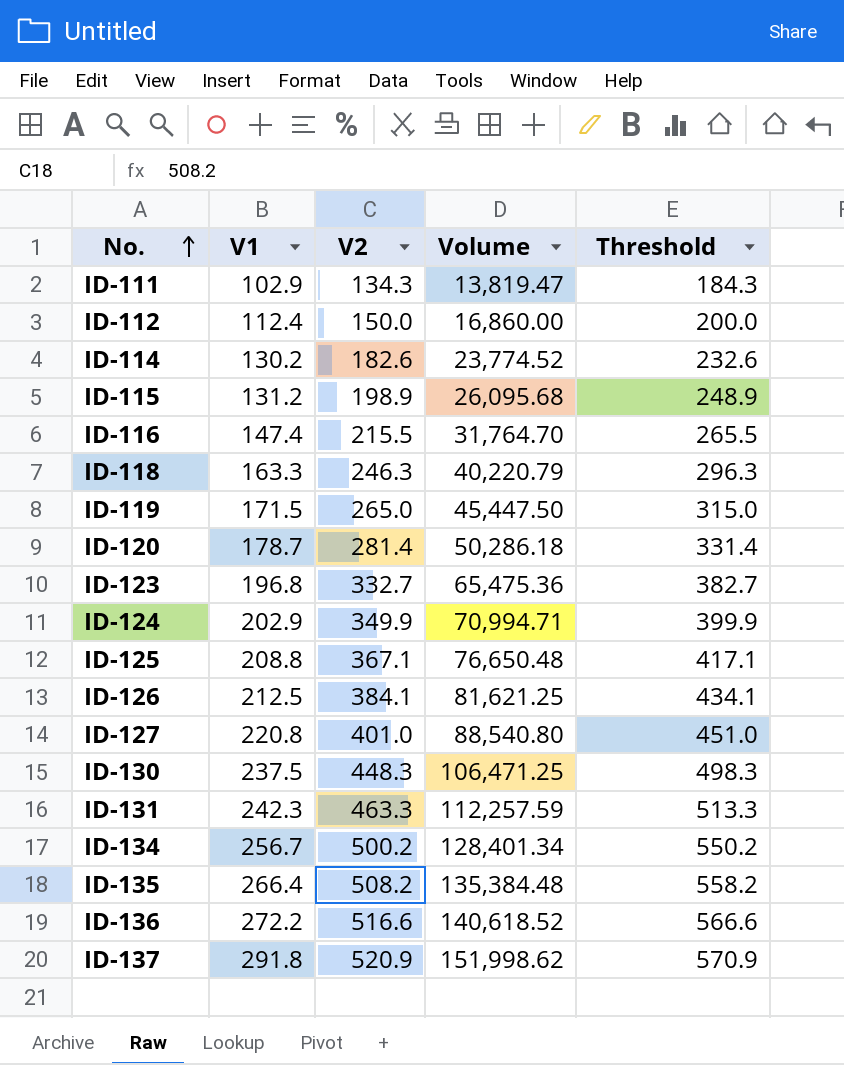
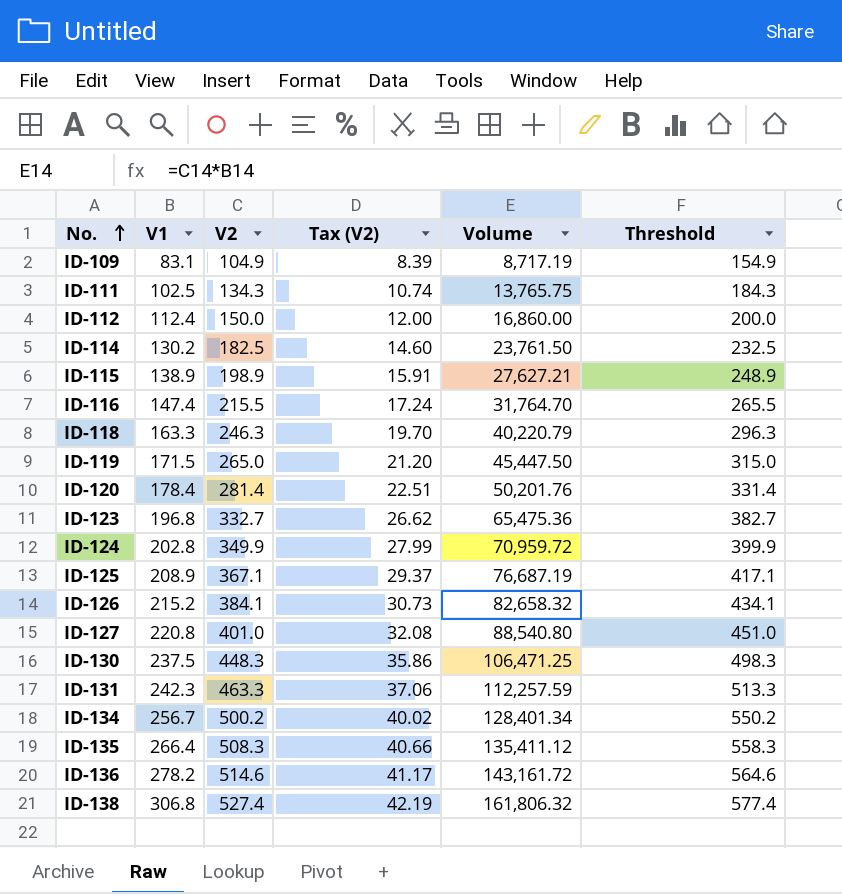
column Tax (V2) | formula: none -> [V2] * 0.08
row ID-137: 291.8 | 520.9 | 151,998.62 | 570.9 -> none
row ID-109: none -> 83.1 | 104.9 | 8.39 | 8,717.19 | 154.9
ID-111 | V1: 102.9 -> 102.5
ID-111 | Volume: 13,819.47 -> 13,765.75
ID-114 | V2: 182.6 -> 182.5
ID-114 | Volume: 23,774.52 -> 23,761.50
ID-114 | Threshold: 232.6 -> 232.5
ID-115 | V1: 131.2 -> 138.9
ID-115 | Volume: 26,095.68 -> 27,627.21
ID-120 | V1: 178.7 -> 178.4
ID-120 | Volume: 50,286.18 -> 50,201.76
ID-124 | V1: 202.9 -> 202.8
ID-124 | Volume: 70,994.71 -> 70,959.72
ID-125 | V1: 208.8 -> 208.9
ID-125 | Volume: 76,650.48 -> 76,687.19
ID-126 | V1: 212.5 -> 215.2
ID-126 | Volume: 81,621.25 -> 82,658.32
ID-135 | V2: 508.2 -> 508.3
ID-135 | Volume: 135,384.48 -> 135,411.12
ID-135 | Threshold: 558.2 -> 558.3
ID-136 | V1: 272.2 -> 278.2
ID-136 | V2: 516.6 -> 514.6
ID-136 | Volume: 140,618.52 -> 143,161.72
ID-136 | Threshold: 566.6 -> 564.6
row ID-138: none -> 306.8 | 527.4 | 42.19 | 161,806.32 | 577.4

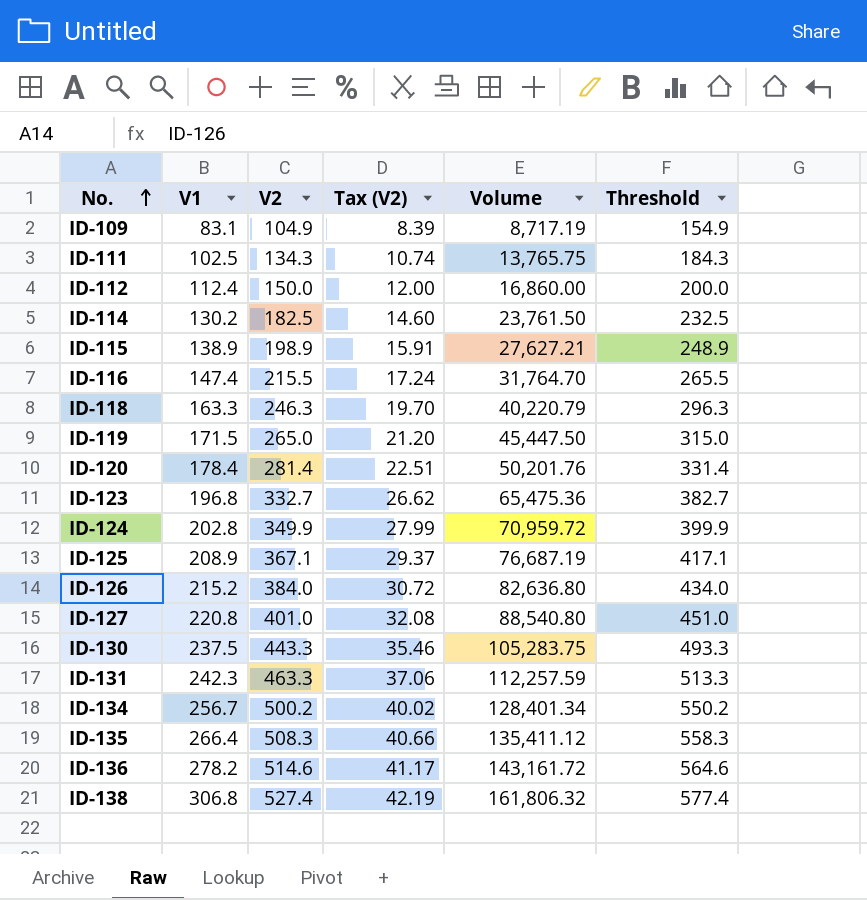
ID-126 | V2: 384.1 -> 384.0
ID-126 | Tax (V2): 30.73 -> 30.72
ID-126 | Volume: 82,658.32 -> 82,636.80
ID-126 | Threshold: 434.1 -> 434.0
ID-130 | V2: 448.3 -> 443.3
ID-130 | Tax (V2): 35.86 -> 35.46
ID-130 | Volume: 106,471.25 -> 105,283.75
ID-130 | Threshold: 498.3 -> 493.3

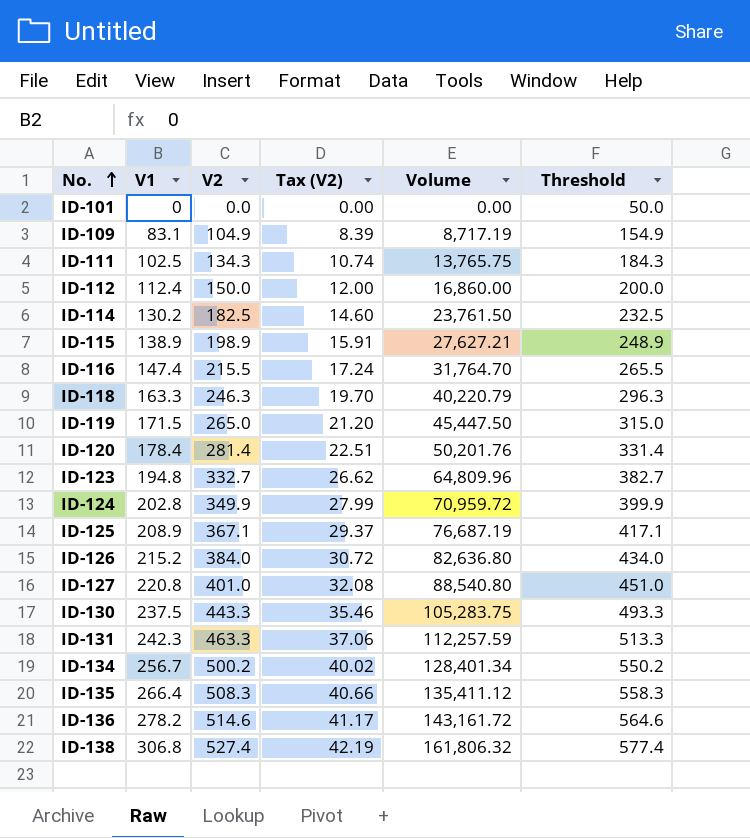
row ID-101: none -> 0 | 0.0 | 0.00 | 0.00 | 50.0
ID-123 | V1: 196.8 -> 194.8
ID-123 | Volume: 65,475.36 -> 64,809.96

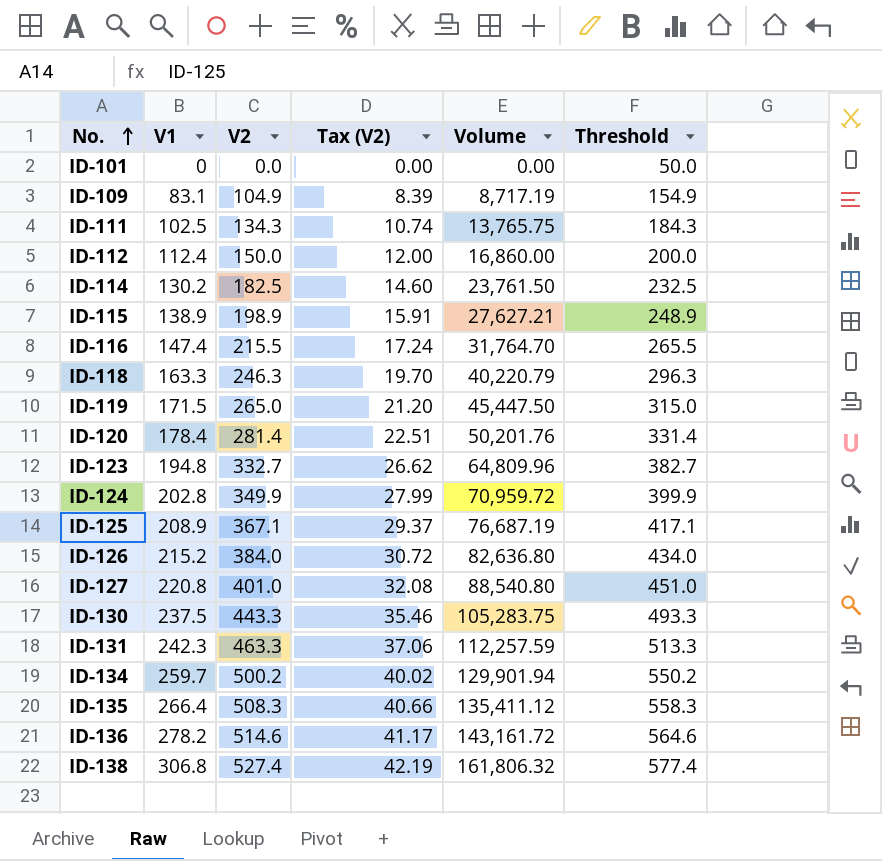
ID-134 | V1: 256.7 -> 259.7
ID-134 | Volume: 128,401.34 -> 129,901.94

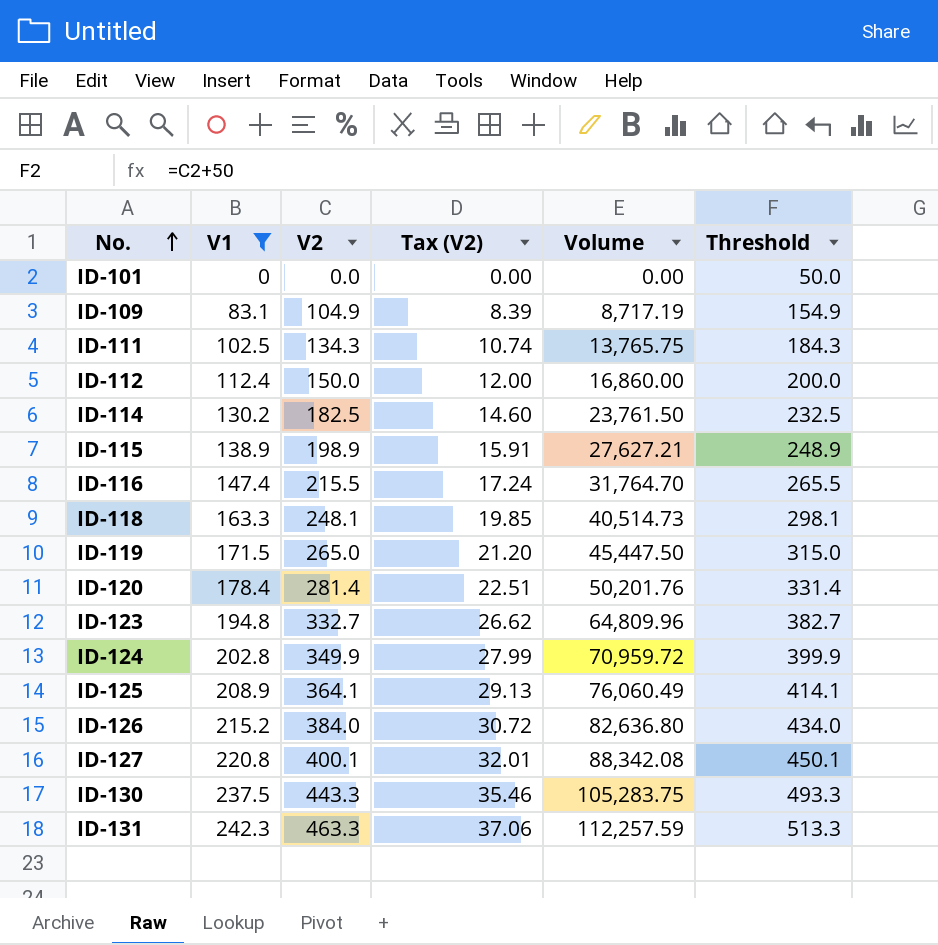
filter: none -> V1 <= 242.3
ID-118 | V2: 246.3 -> 248.1
ID-118 | Tax (V2): 19.70 -> 19.85
ID-118 | Volume: 40,220.79 -> 40,514.73
ID-118 | Threshold: 296.3 -> 298.1
ID-125 | V2: 367.1 -> 364.1
ID-125 | Tax (V2): 29.37 -> 29.13
ID-125 | Volume: 76,687.19 -> 76,060.49
ID-125 | Threshold: 417.1 -> 414.1
ID-127 | V2: 401.0 -> 400.1
ID-127 | Tax (V2): 32.08 -> 32.01
ID-127 | Volume: 88,540.80 -> 88,342.08
ID-127 | Threshold: 451.0 -> 450.1

